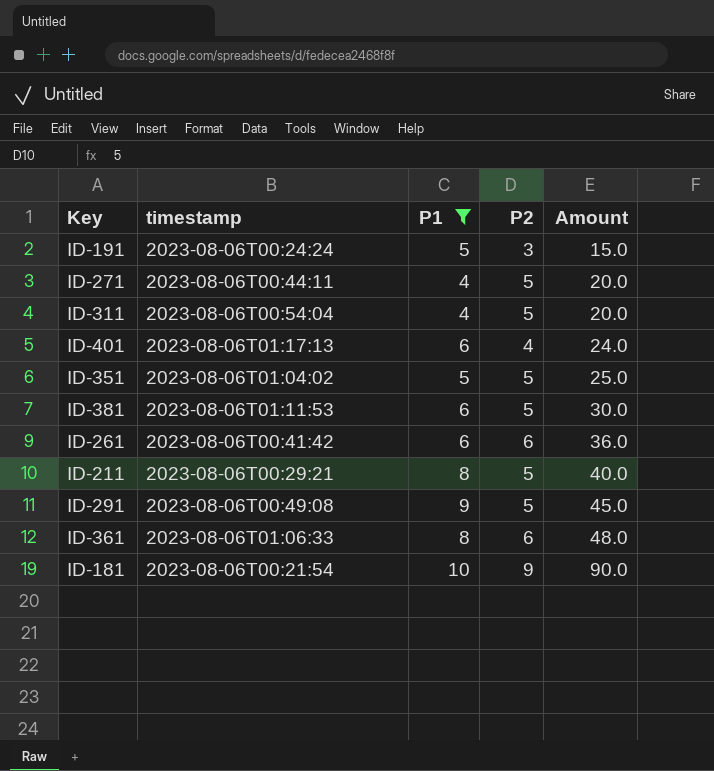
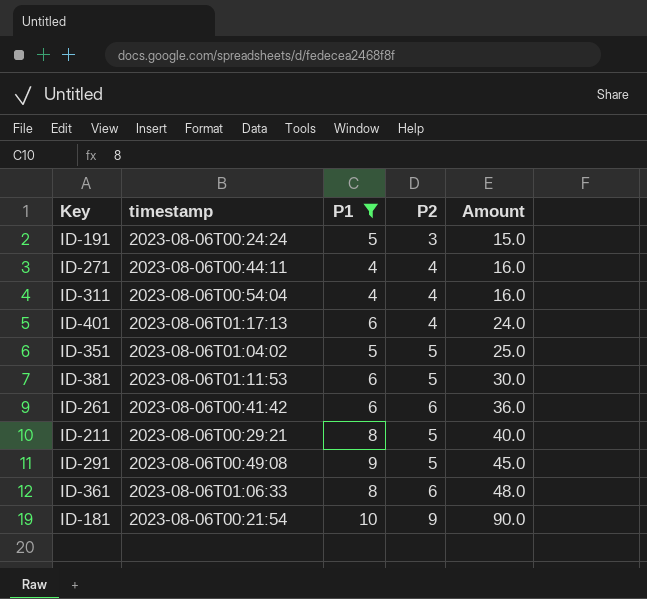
ID-271 | P2: 5 -> 4
ID-271 | Amount: 20.0 -> 16.0
ID-311 | P2: 5 -> 4
ID-311 | Amount: 20.0 -> 16.0

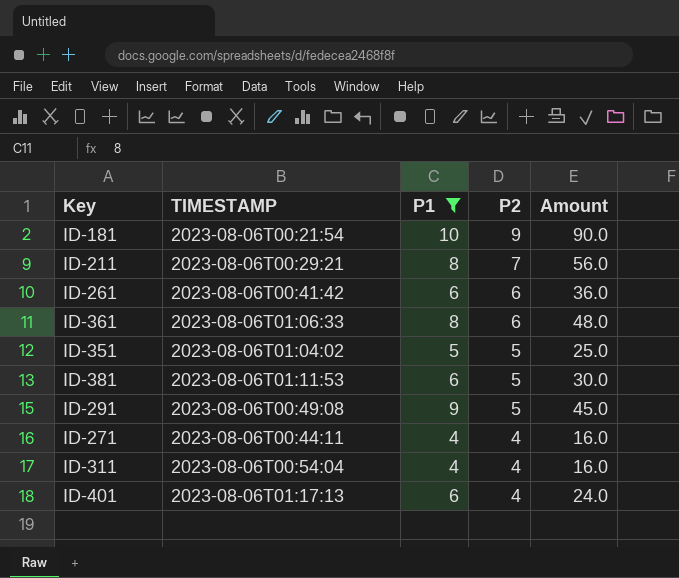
row order: Amount ascending -> P2 descending
column name: timestamp -> TIMESTAMP
row ID-191: 2023-08-06T00:24:24 | 5 | 3 | 15.0 -> none
ID-211 | P2: 5 -> 7
ID-211 | Amount: 40.0 -> 56.0

